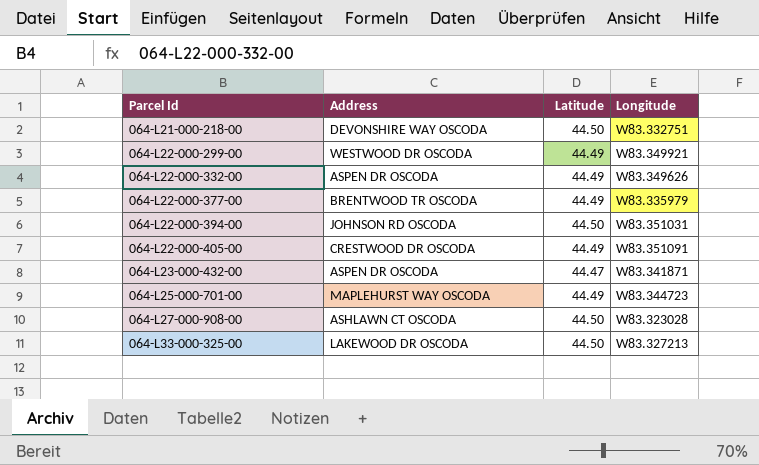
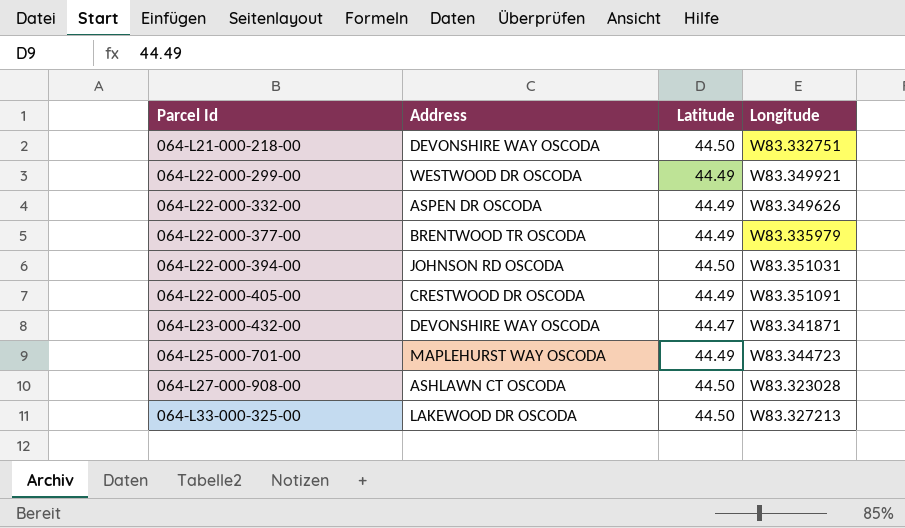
064-L23-000-432-00 | Address: ASPEN DR OSCODA -> DEVONSHIRE WAY OSCODA

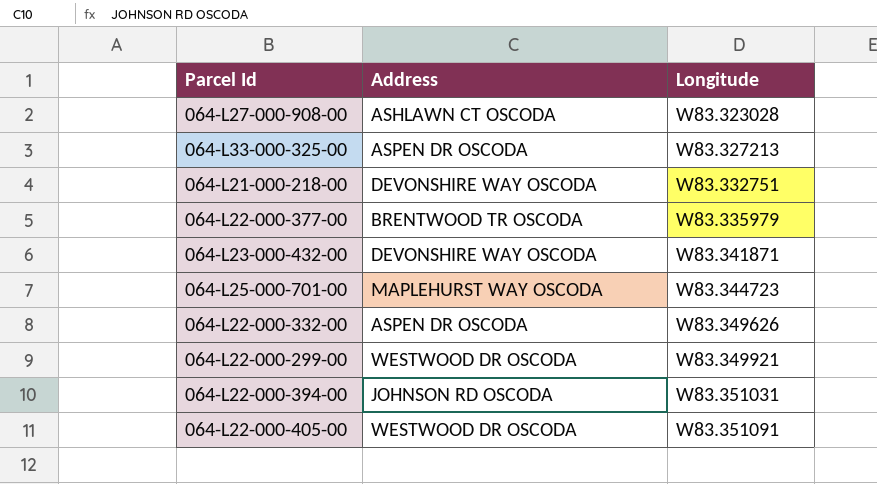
row order: Parcel Id ascending -> Longitude ascending
column Latitude | position: 3 -> none
064-L33-000-325-00 | Address: LAKEWOOD DR OSCODA -> ASPEN DR OSCODA
064-L22-000-405-00 | Address: CRESTWOOD DR OSCODA -> WESTWOOD DR OSCODA

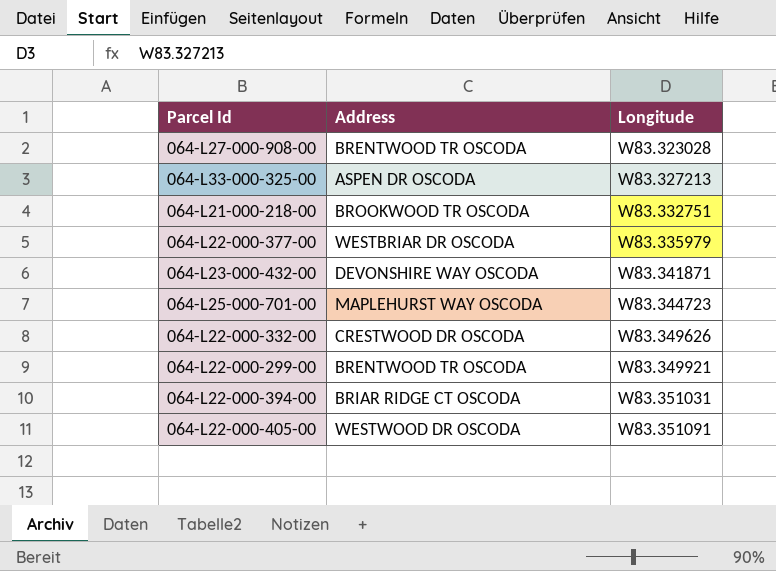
064-L27-000-908-00 | Address: ASHLAWN CT OSCODA -> BRENTWOOD TR OSCODA
064-L21-000-218-00 | Address: DEVONSHIRE WAY OSCODA -> BROOKWOOD TR OSCODA
064-L22-000-377-00 | Address: BRENTWOOD TR OSCODA -> WESTBRIAR DR OSCODA
064-L22-000-332-00 | Address: ASPEN DR OSCODA -> CRESTWOOD DR OSCODA
064-L22-000-299-00 | Address: WESTWOOD DR OSCODA -> BRENTWOOD TR OSCODA
064-L22-000-394-00 | Address: JOHNSON RD OSCODA -> BRIAR RIDGE CT OSCODA

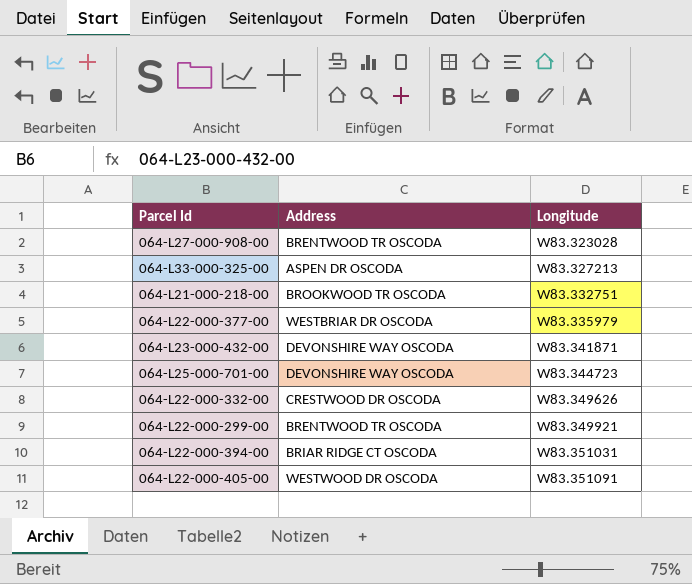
064-L25-000-701-00 | Address: MAPLEHURST WAY OSCODA -> DEVONSHIRE WAY OSCODA

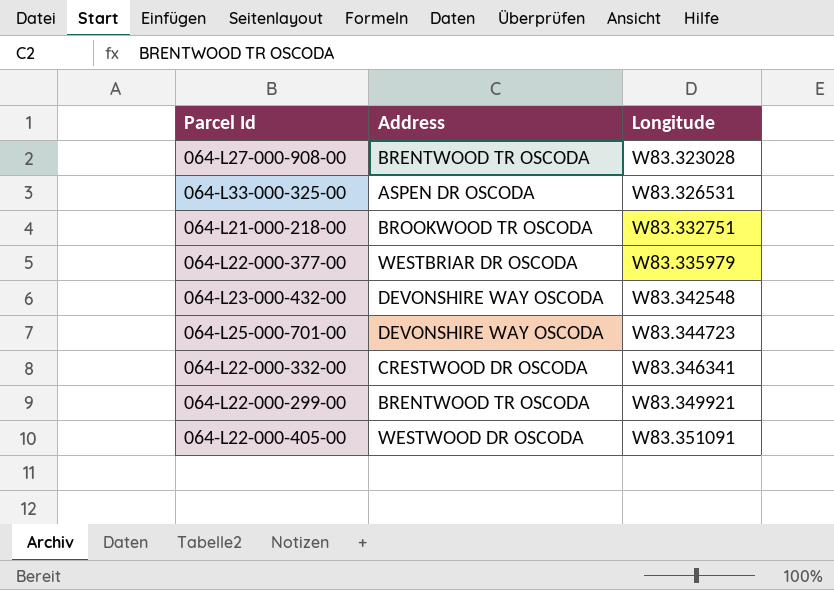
row 064-L22-000-394-00: BRIAR RIDGE CT OSCODA | W83.351031 -> none
064-L33-000-325-00 | Longitude: W83.327213 -> W83.326531
064-L23-000-432-00 | Longitude: W83.341871 -> W83.342548
064-L22-000-332-00 | Longitude: W83.349626 -> W83.346341

